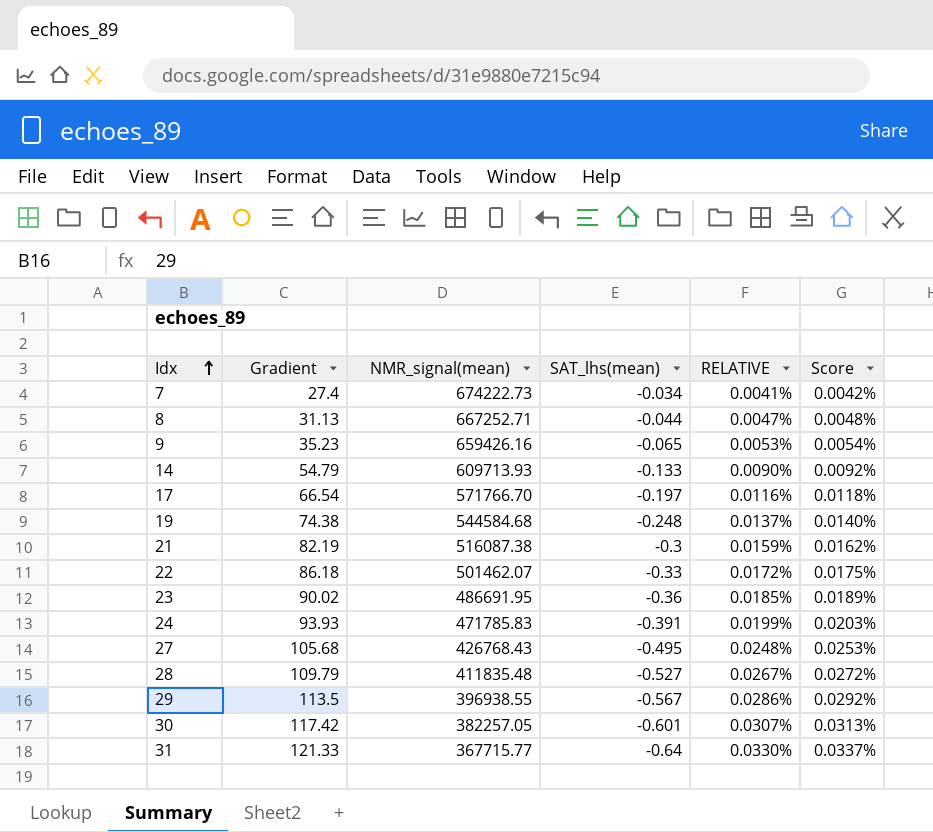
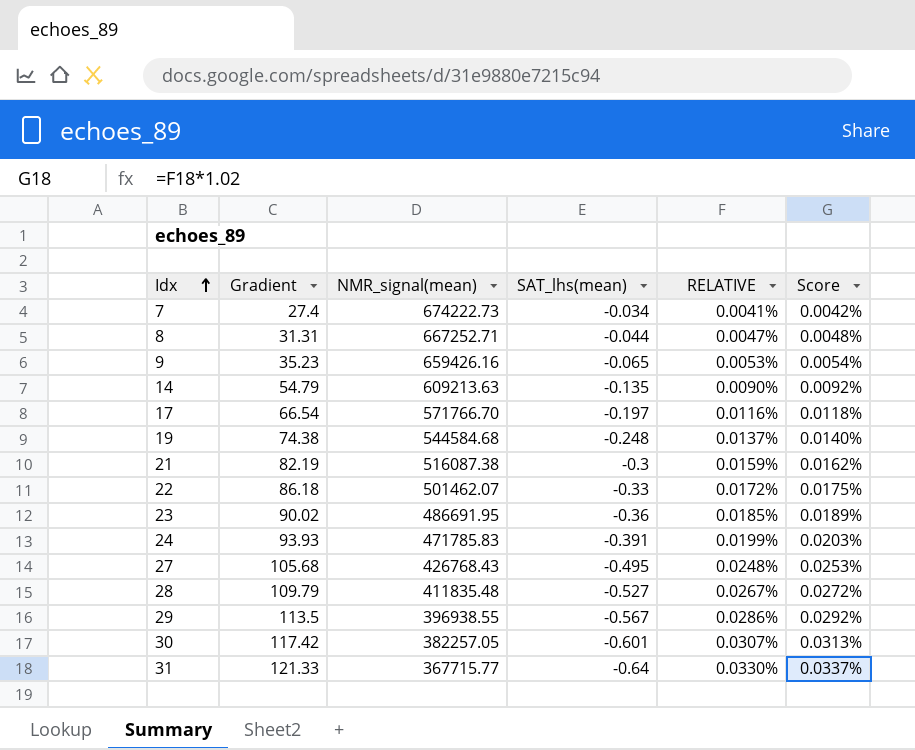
8 | Gradient: 31.13 -> 31.31
14 | NMR_signal(mean): 609713.93 -> 609213.63
14 | SAT_lhs(mean): -0.133 -> -0.135

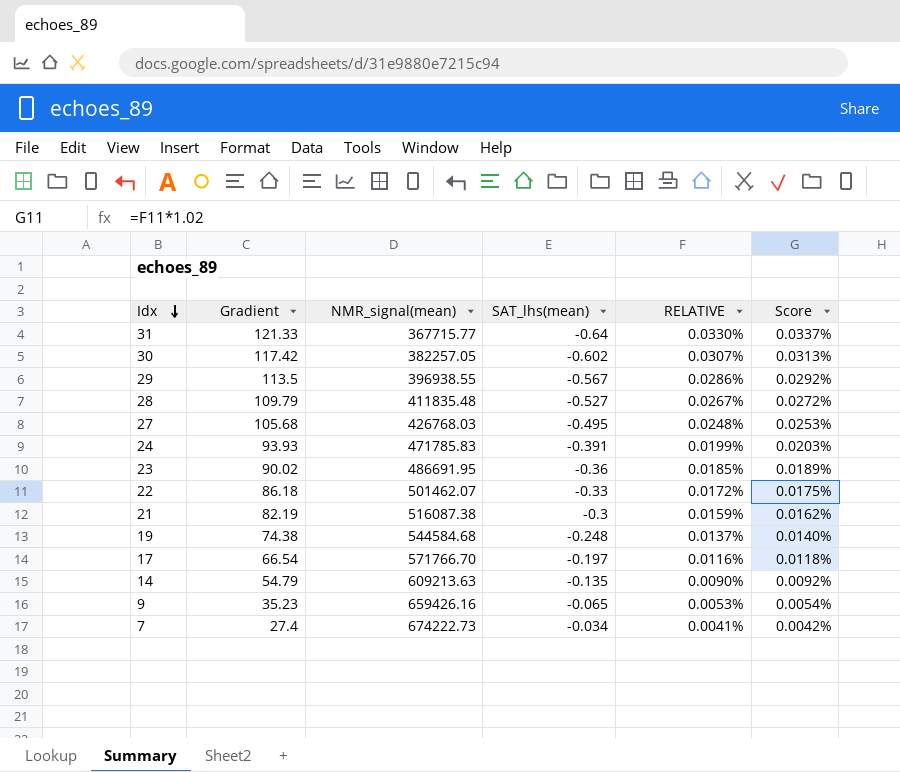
row order: Idx ascending -> Idx descending
row 8: 31.31 | 667252.71 | -0.044 | 0.0047% | 0.0048% -> none
30 | SAT_lhs(mean): -0.601 -> -0.602
27 | NMR_signal(mean): 426768.43 -> 426768.03

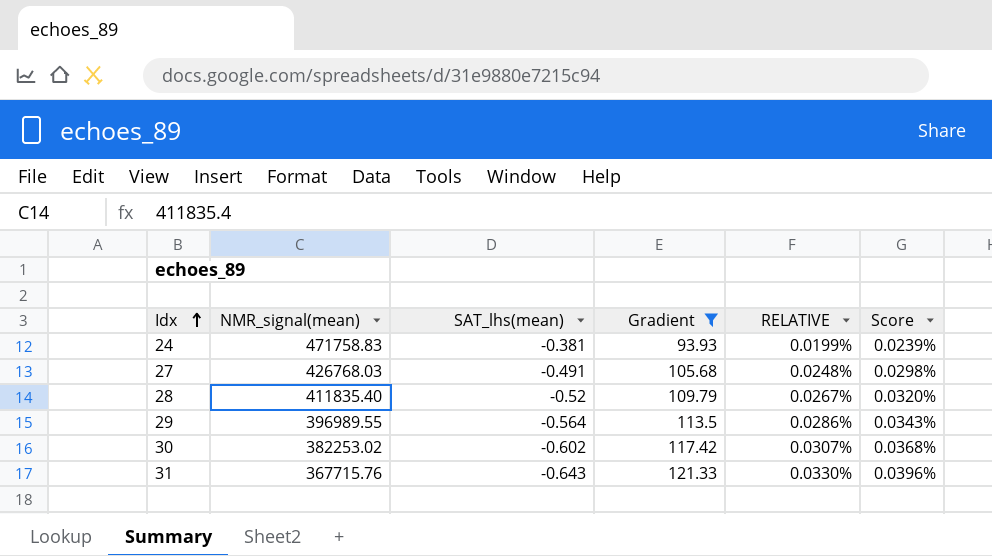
filter: none -> Gradient >= 93.93
row order: Idx descending -> Idx ascending
column Gradient | position: 2 -> 4
column Score | formula: [RELATIVE] * 1.02 -> [RELATIVE] * 1.2
24 | NMR_signal(mean): 471785.83 -> 471758.83
24 | SAT_lhs(mean): -0.391 -> -0.381
27 | SAT_lhs(mean): -0.495 -> -0.491
28 | NMR_signal(mean): 411835.48 -> 411835.40
28 | SAT_lhs(mean): -0.527 -> -0.52
29 | NMR_signal(mean): 396938.55 -> 396989.55
29 | SAT_lhs(mean): -0.567 -> -0.564
30 | NMR_signal(mean): 382257.05 -> 382253.02
31 | NMR_signal(mean): 367715.77 -> 367715.76
31 | SAT_lhs(mean): -0.64 -> -0.643

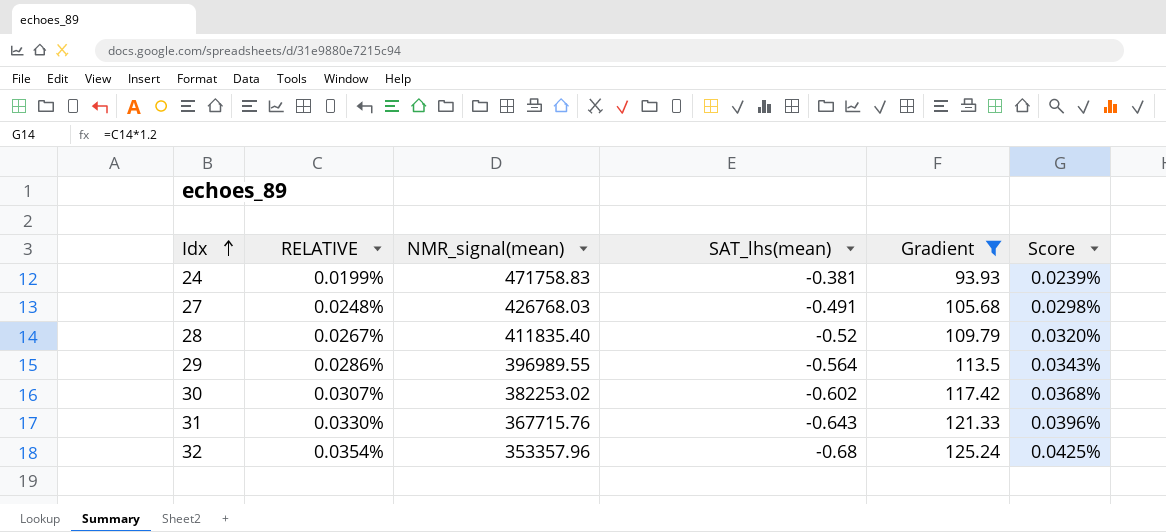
column RELATIVE | position: 5 -> 2
row 32: none -> 0.0354% | 353357.96 | -0.68 | 125.24 | 0.0425%

